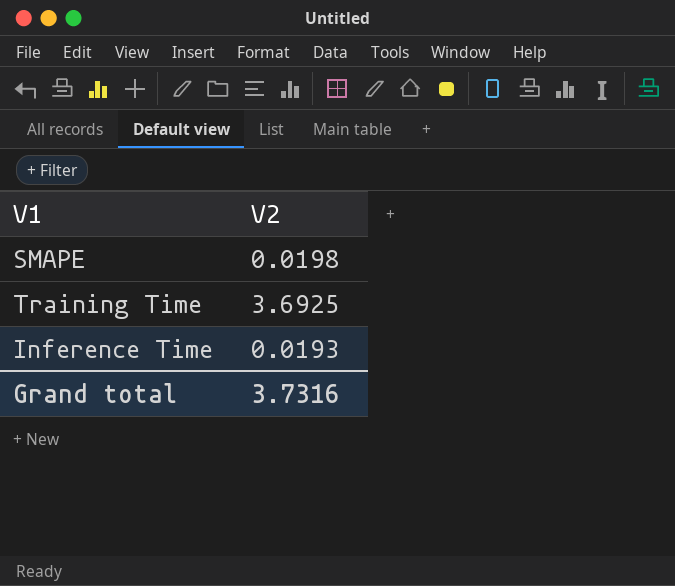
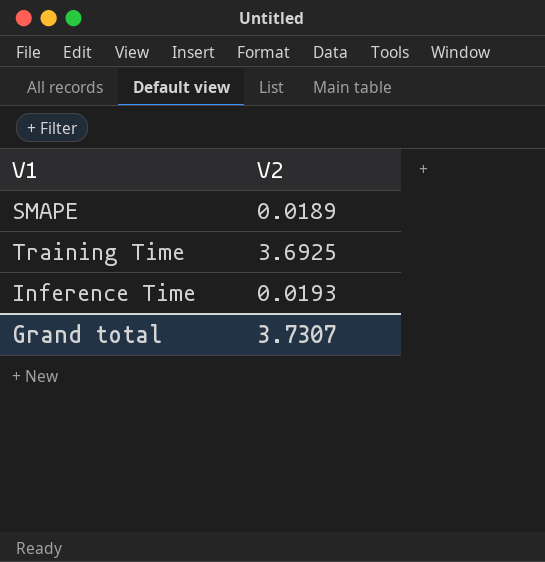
SMAPE | V2: 0.0198 -> 0.0189
Grand total | V2: 3.7316 -> 3.7307

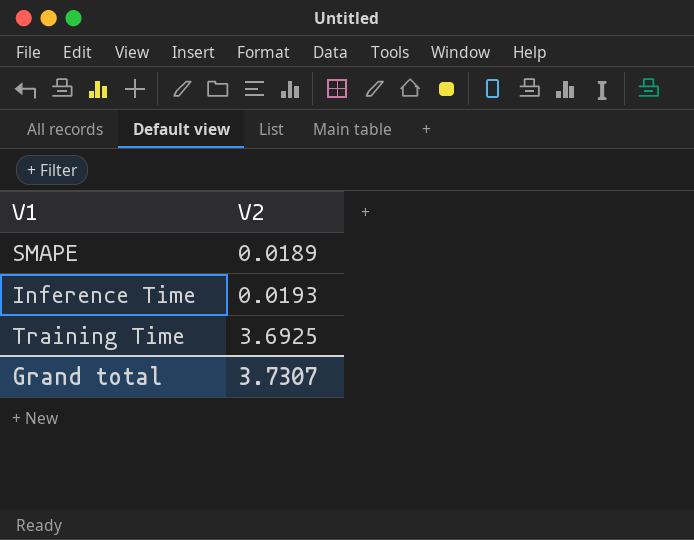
row order: none -> V2 ascending

